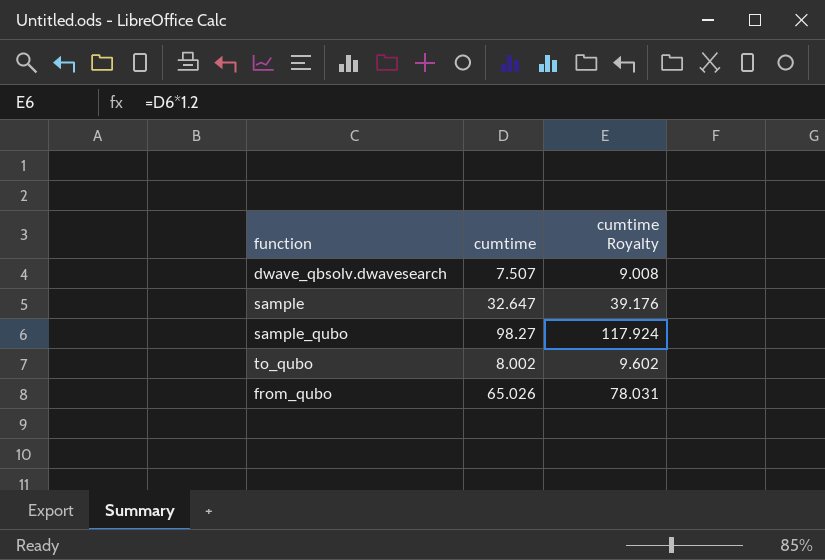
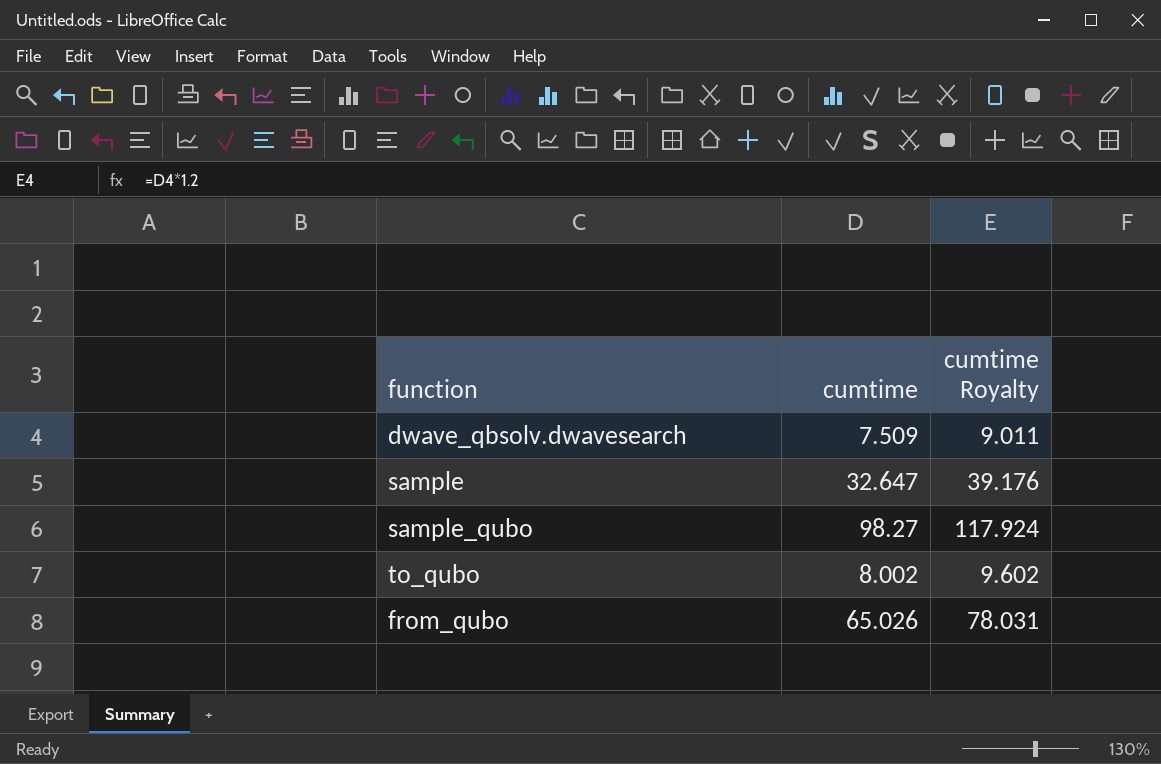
dwave_qbsolv.dwavesearch | cumtime: 7.507 -> 7.509
dwave_qbsolv.dwavesearch | cumtime Royalty: 9.008 -> 9.011

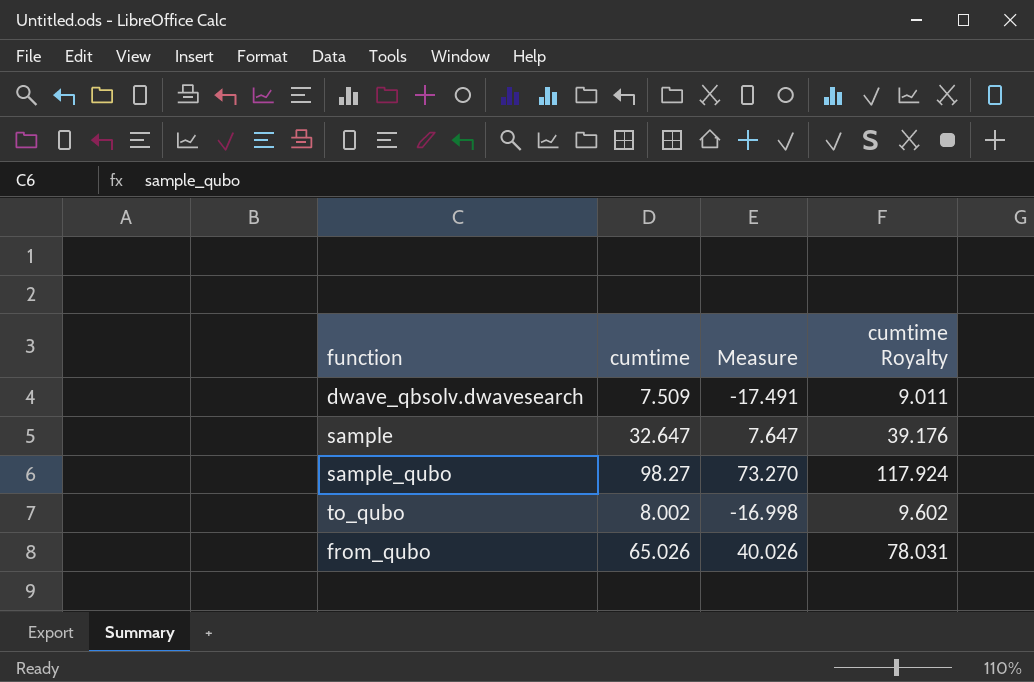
column Measure | formula: none -> [cumtime] - 25

